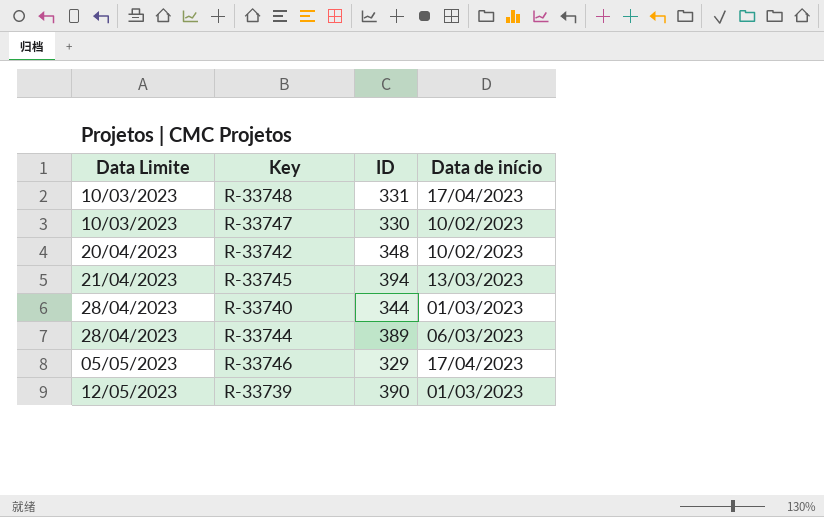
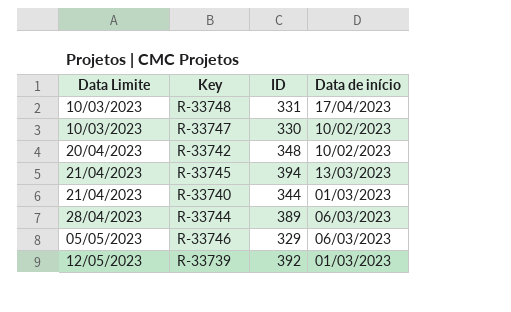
R-33740 | Data Limite: 28/04/2023 -> 21/04/2023
R-33746 | Data de início: 17/04/2023 -> 06/03/2023
R-33739 | ID: 390 -> 392

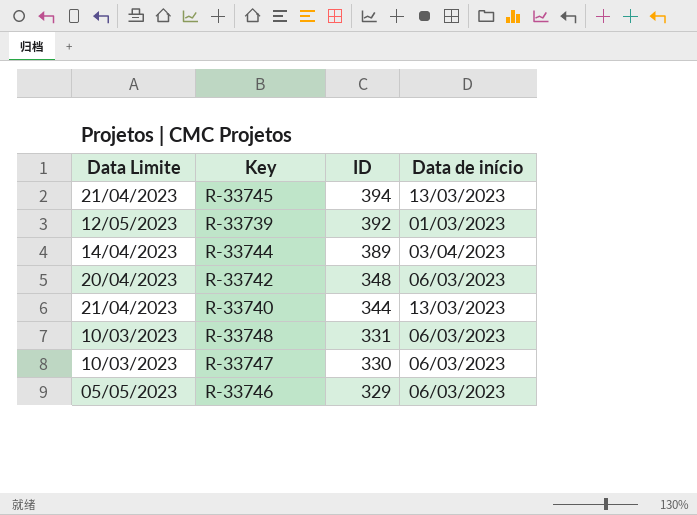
row order: Data Limite ascending -> ID descending
R-33744 | Data Limite: 28/04/2023 -> 14/04/2023
R-33744 | Data de início: 06/03/2023 -> 03/04/2023
R-33742 | Data de início: 10/02/2023 -> 06/03/2023
R-33740 | Data de início: 01/03/2023 -> 13/03/2023
R-33748 | Data de início: 17/04/2023 -> 06/03/2023
R-33747 | Data de início: 10/02/2023 -> 06/03/2023

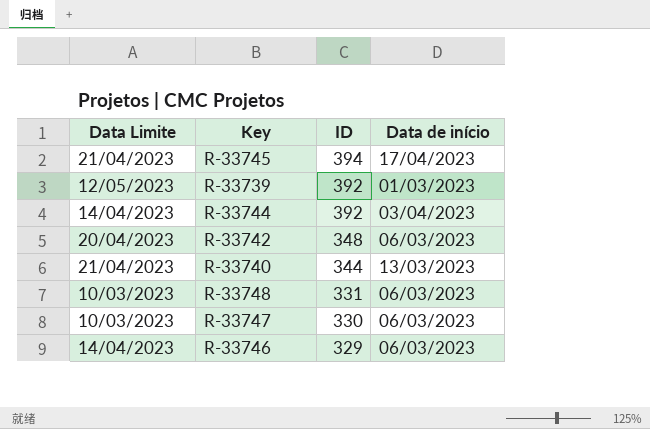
R-33745 | Data de início: 13/03/2023 -> 17/04/2023
R-33744 | ID: 389 -> 392
R-33746 | Data Limite: 05/05/2023 -> 14/04/2023

